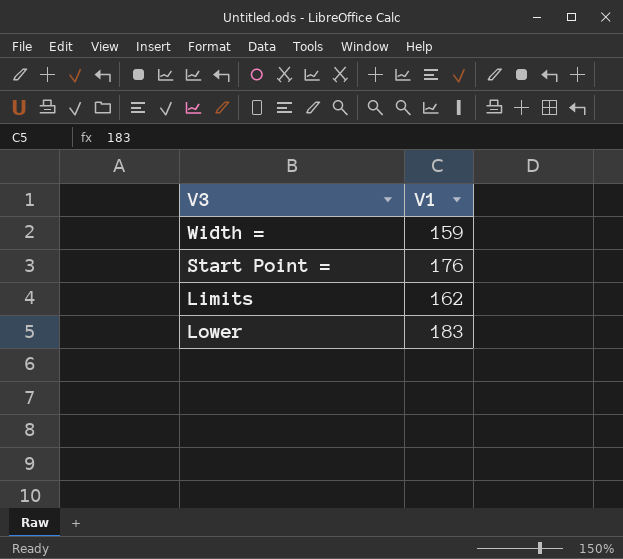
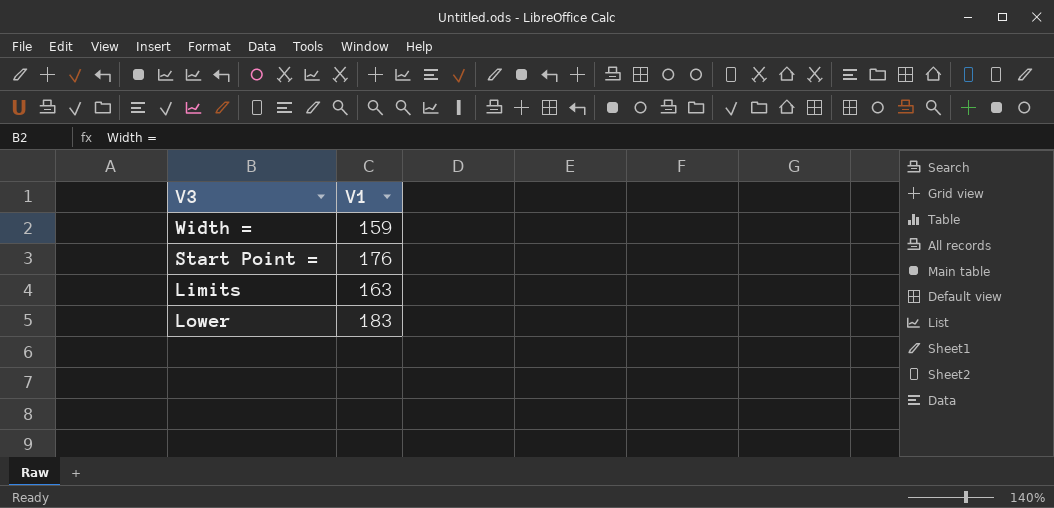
Limits | V1: 162 -> 163

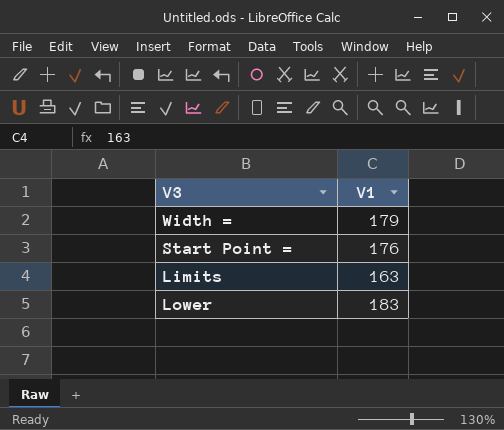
Width = | V1: 159 -> 179

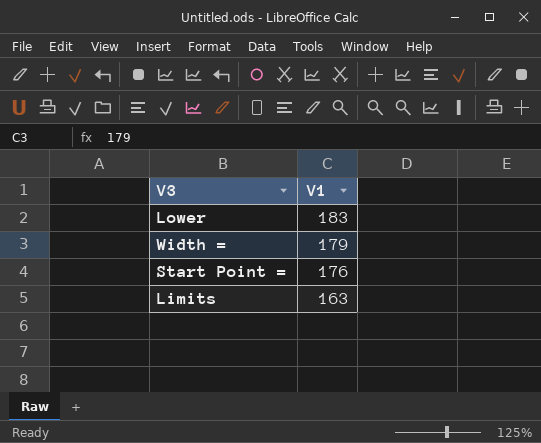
row order: none -> V1 descending

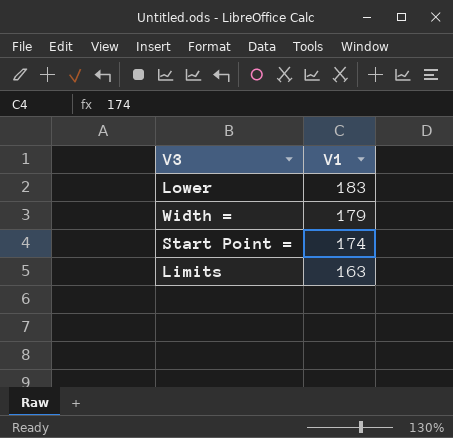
Start Point = | V1: 176 -> 174

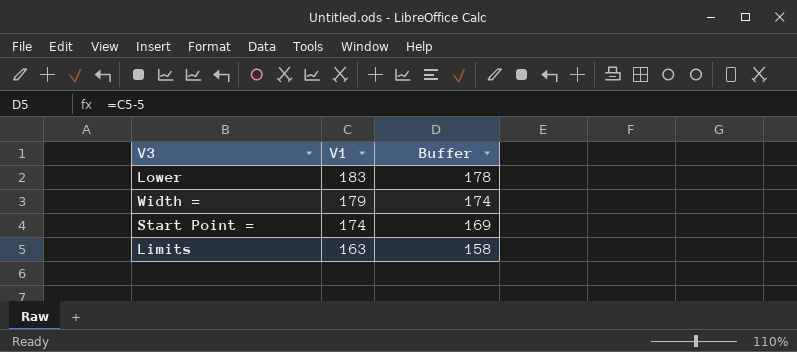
column Buffer | formula: none -> [V1] - 5

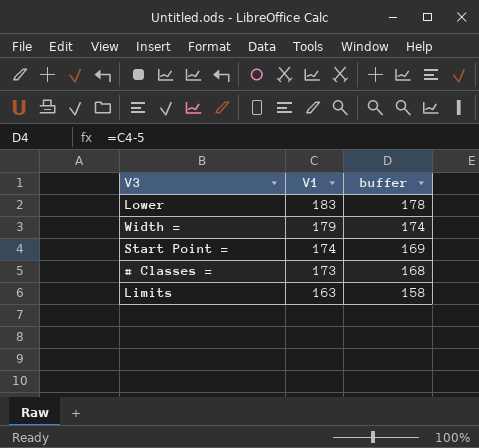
column name: Buffer -> buffer
row # Classes =: none -> 173 | 168

